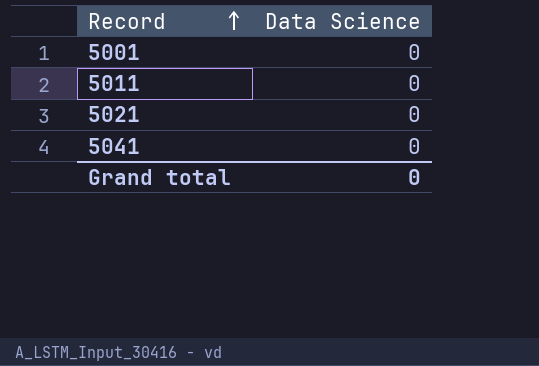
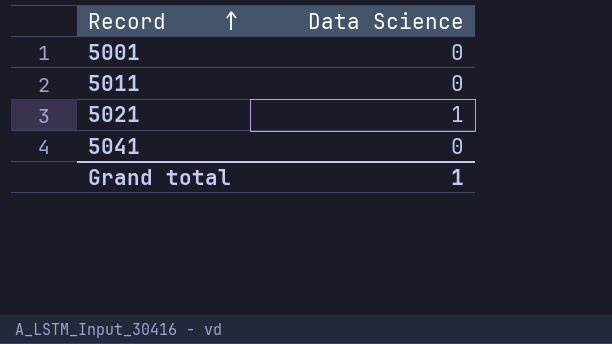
5021 | Data Science: 0 -> 1
Grand total | Data Science: 0 -> 1

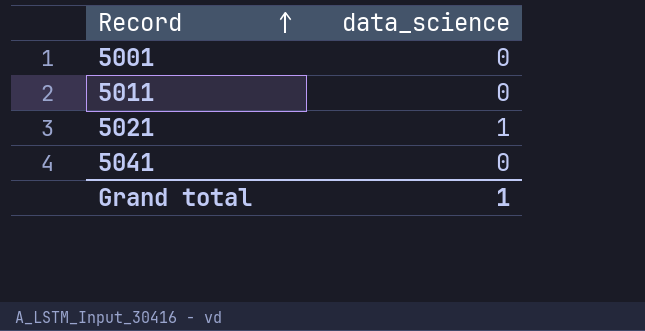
column name: Data Science -> data_science

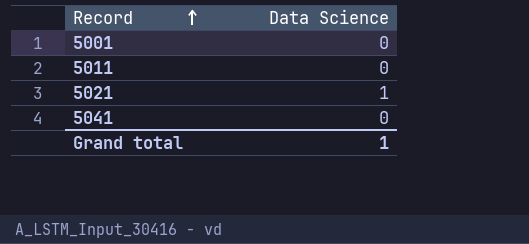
column name: data_science -> Data Science

